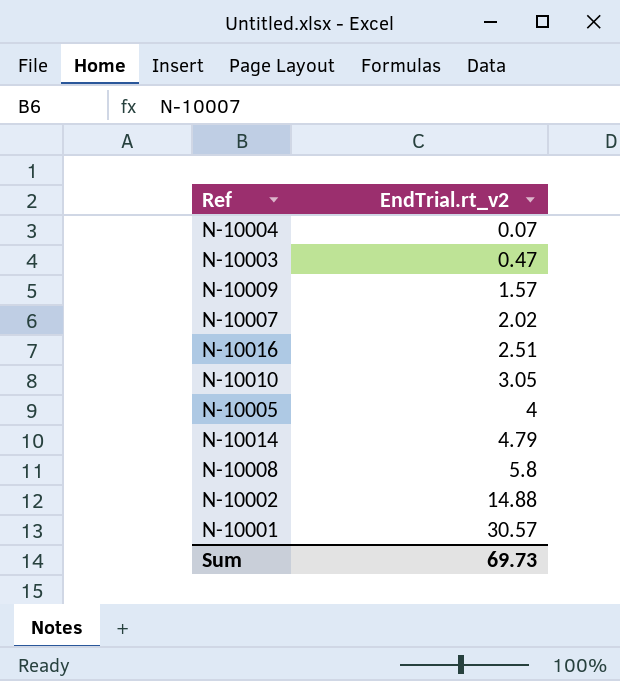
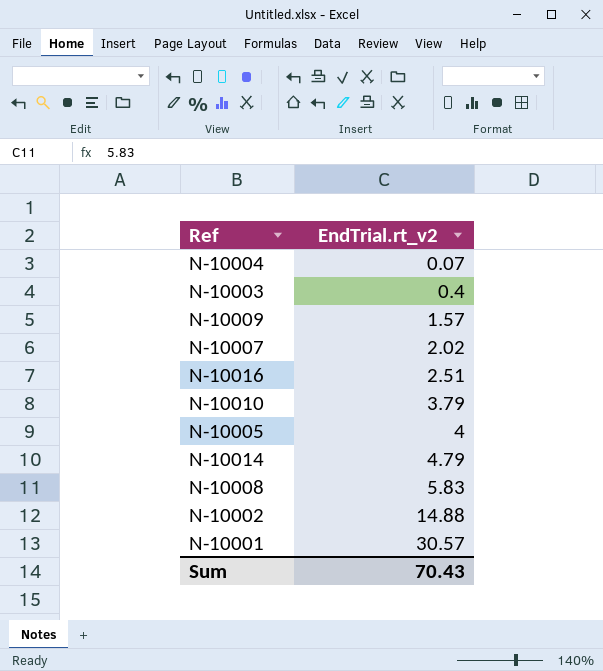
N-10003 | EndTrial.rt_v2: 0.47 -> 0.4
N-10010 | EndTrial.rt_v2: 3.05 -> 3.79
N-10008 | EndTrial.rt_v2: 5.8 -> 5.83
Sum | EndTrial.rt_v2: 69.73 -> 70.43

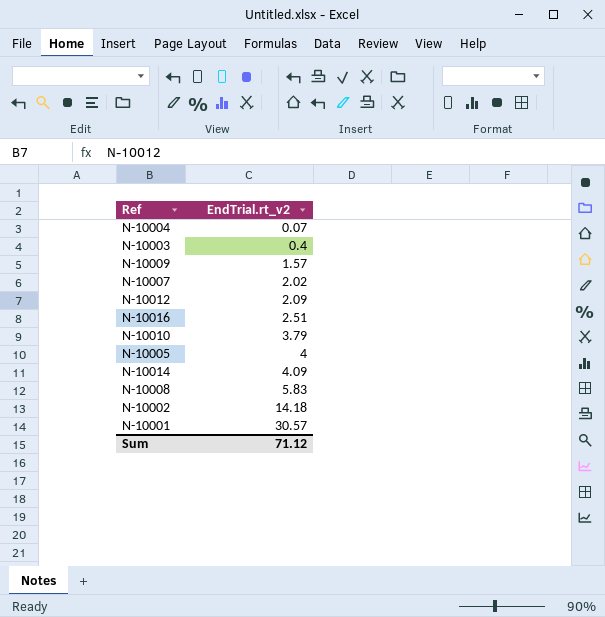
row N-10012: none -> 2.09
N-10014 | EndTrial.rt_v2: 4.79 -> 4.09
N-10002 | EndTrial.rt_v2: 14.88 -> 14.18
Sum | EndTrial.rt_v2: 70.43 -> 71.12

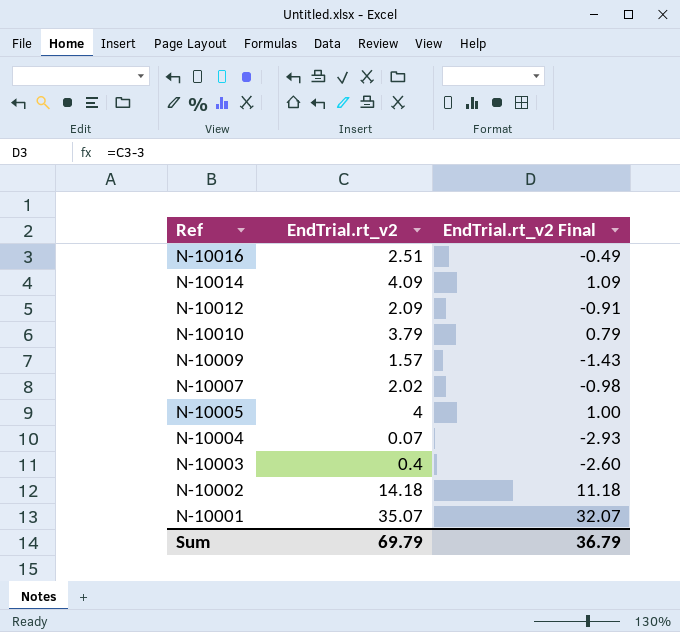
row order: EndTrial.rt_v2 ascending -> Ref descending
column EndTrial.rt_v2 Final | formula: none -> [EndTrial.rt_v2] - 3
row N-10008: 5.83 -> none
N-10001 | EndTrial.rt_v2: 30.57 -> 35.07
Sum | EndTrial.rt_v2: 71.12 -> 69.79

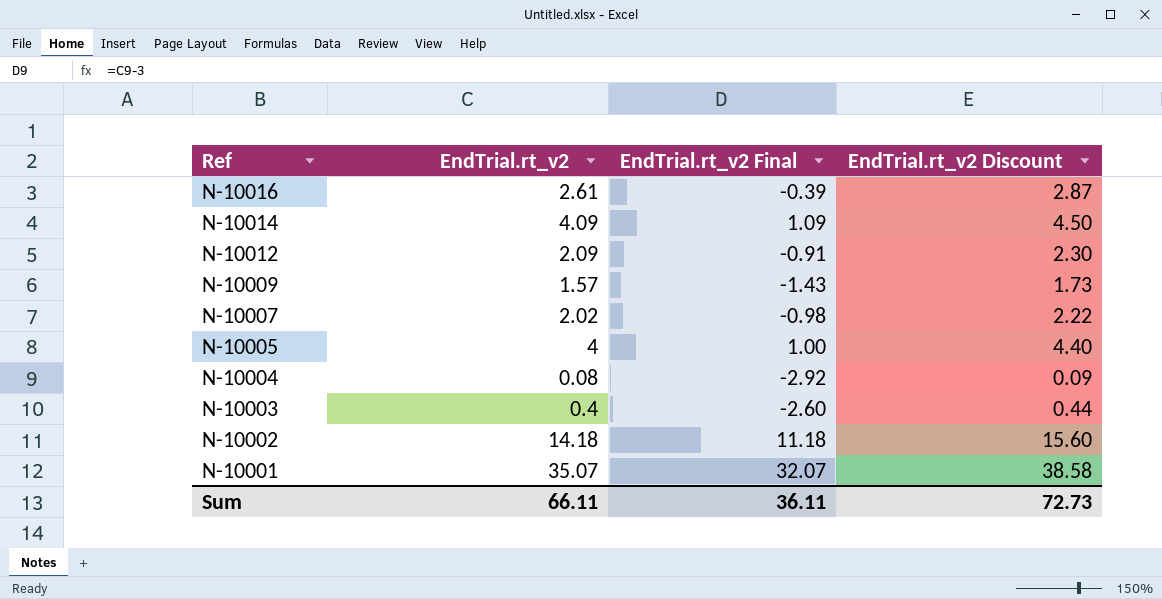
column EndTrial.rt_v2 Discount | formula: none -> [EndTrial.rt_v2] * 1.1
row N-10010: 3.79 | 0.79 -> none
N-10016 | EndTrial.rt_v2: 2.51 -> 2.61
N-10016 | EndTrial.rt_v2 Final: -0.49 -> -0.39
N-10004 | EndTrial.rt_v2: 0.07 -> 0.08
N-10004 | EndTrial.rt_v2 Final: -2.93 -> -2.92
Sum | EndTrial.rt_v2: 69.79 -> 66.11
Sum | EndTrial.rt_v2 Final: 36.79 -> 36.11

